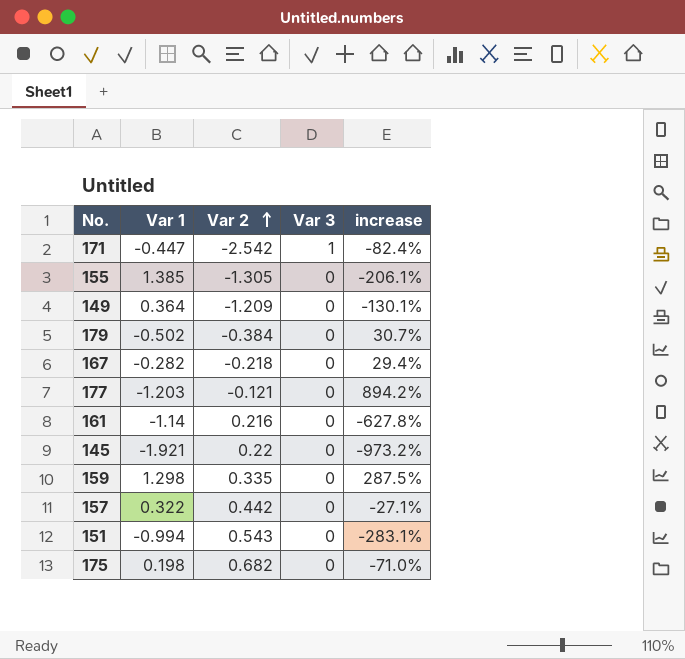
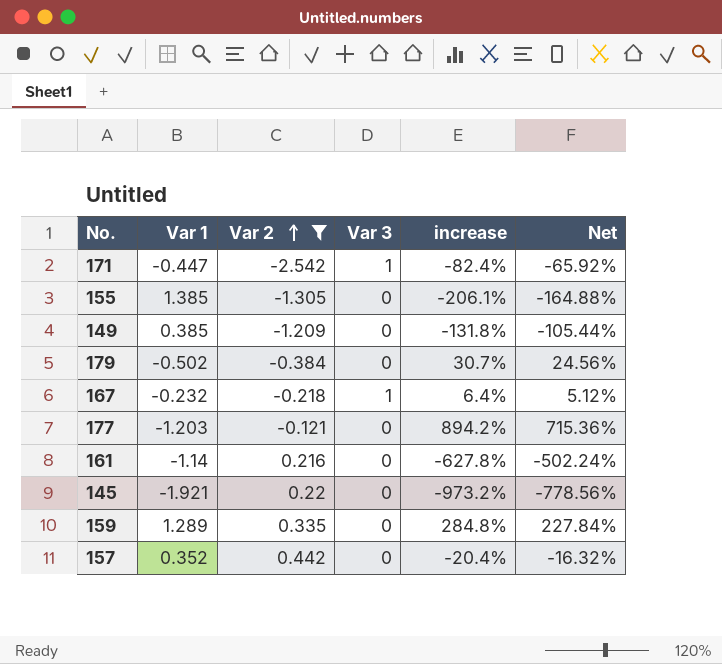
filter: none -> Var 2 <= 0.442
column Net | formula: none -> [increase] * 0.8
149 | Var 1: 0.364 -> 0.385
149 | increase: -130.1% -> -131.8%
167 | Var 1: -0.282 -> -0.232
167 | Var 3: 0 -> 1
167 | increase: 29.4% -> 6.4%
159 | Var 1: 1.298 -> 1.289
159 | increase: 287.5% -> 284.8%
157 | Var 1: 0.322 -> 0.352
157 | increase: -27.1% -> -20.4%

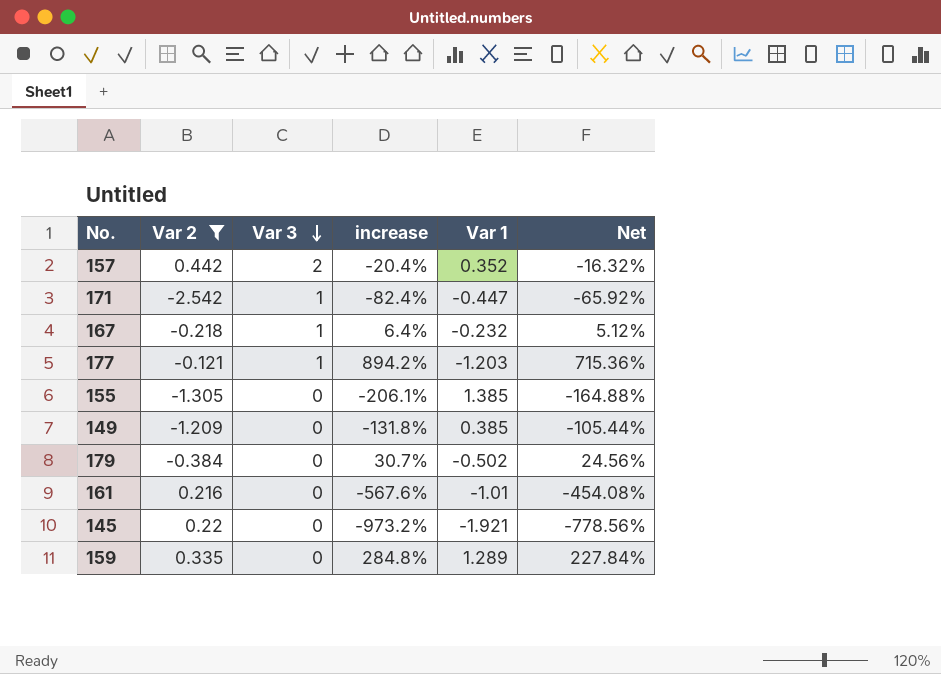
row order: Var 2 ascending -> Var 3 descending
column Var 1 | position: 2 -> 5
157 | Var 3: 0 -> 2
177 | Var 3: 0 -> 1
161 | increase: -627.8% -> -567.6%
161 | Var 1: -1.14 -> -1.01
161 | Net: -502.24% -> -454.08%

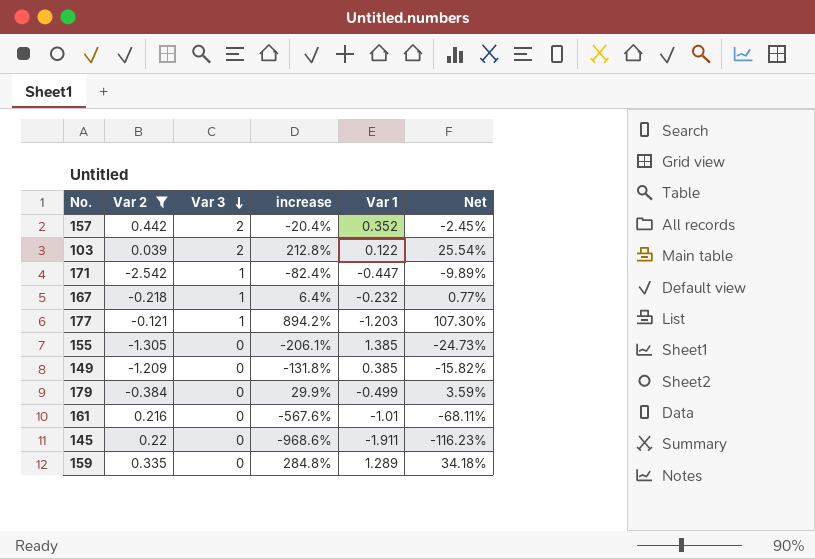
column Net | formula: [increase] * 0.8 -> [increase] * 0.12
row 103: none -> 0.039 | 2 | 212.8% | 0.122 | 25.54%
179 | increase: 30.7% -> 29.9%
179 | Var 1: -0.502 -> -0.499
145 | increase: -973.2% -> -968.6%
145 | Var 1: -1.921 -> -1.911

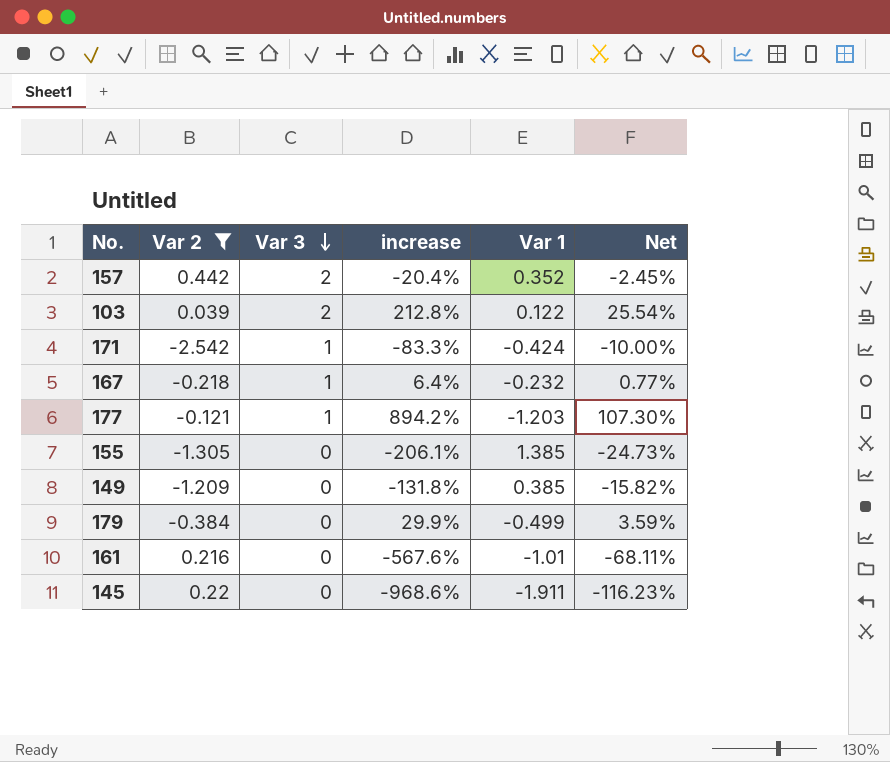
row 159: 0.335 | 0 | 284.8% | 1.289 | 34.18% -> none
171 | increase: -82.4% -> -83.3%
171 | Var 1: -0.447 -> -0.424
171 | Net: -9.89% -> -10.00%

